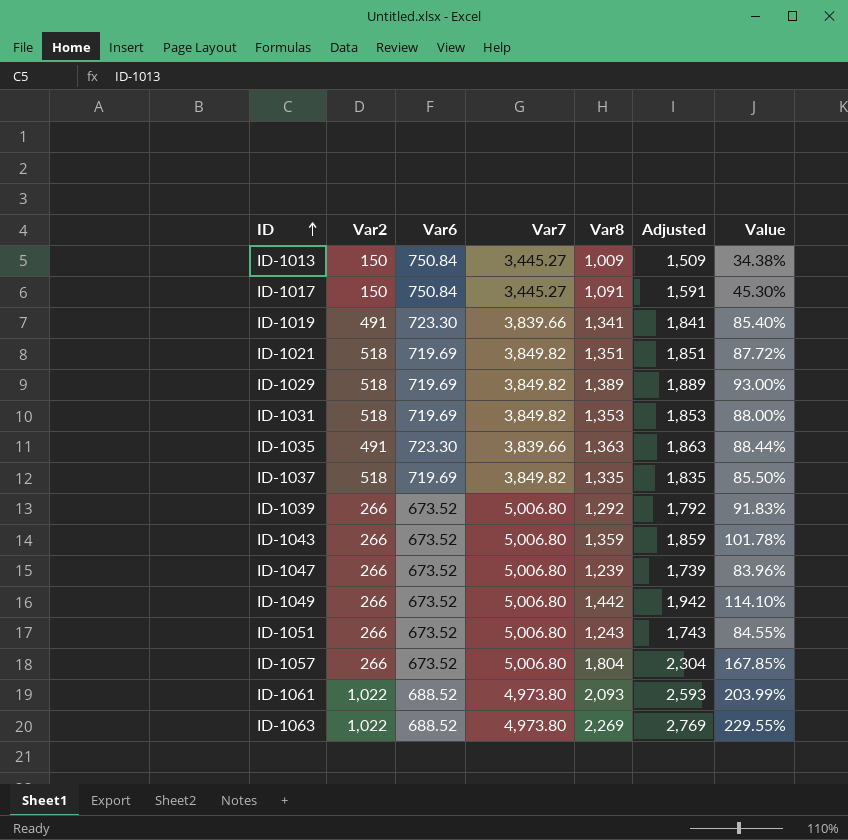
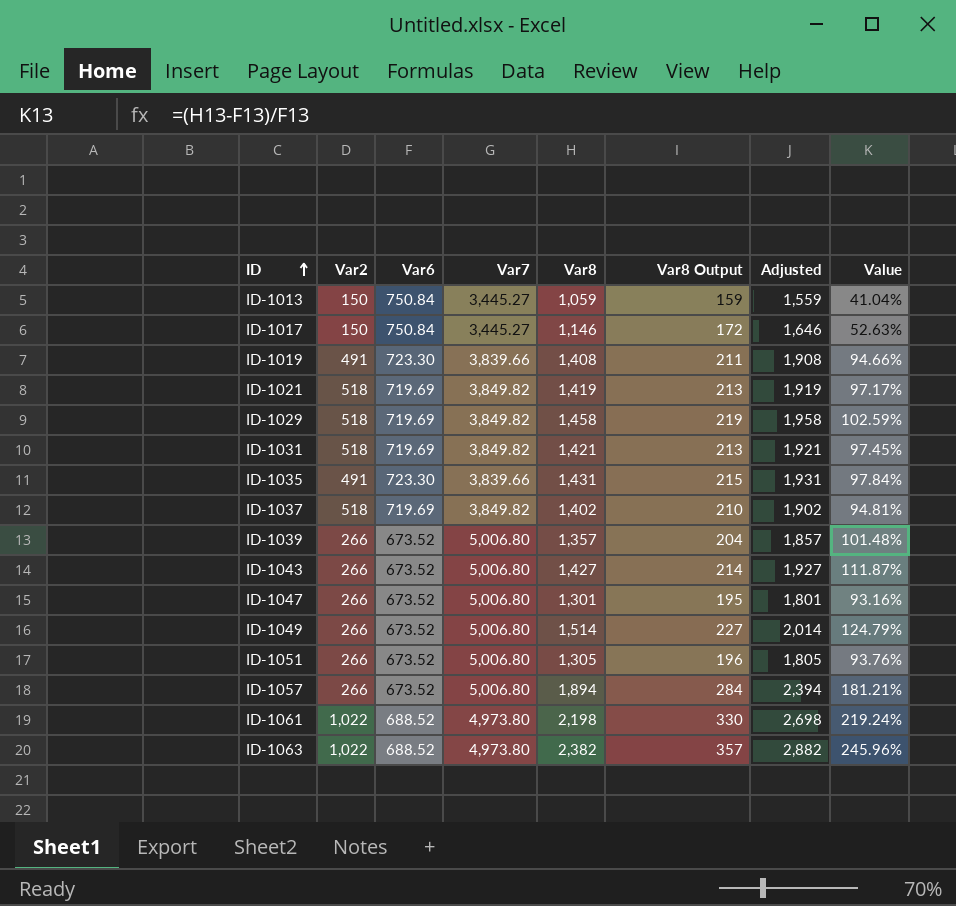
column Var8 Output | formula: none -> [Var8] * 0.15
ID-1013 | Var8: 1,009 -> 1,059
ID-1013 | Adjusted: 1,509 -> 1,559
ID-1013 | Value: 34.38% -> 41.04%
ID-1017 | Var8: 1,091 -> 1,146
ID-1017 | Adjusted: 1,591 -> 1,646
ID-1017 | Value: 45.30% -> 52.63%
ID-1019 | Var8: 1,341 -> 1,408
ID-1019 | Adjusted: 1,841 -> 1,908
ID-1019 | Value: 85.40% -> 94.66%
ID-1021 | Var8: 1,351 -> 1,419
ID-1021 | Adjusted: 1,851 -> 1,919
ID-1021 | Value: 87.72% -> 97.17%
ID-1029 | Var8: 1,389 -> 1,458
ID-1029 | Adjusted: 1,889 -> 1,958
ID-1029 | Value: 93.00% -> 102.59%
ID-1031 | Var8: 1,353 -> 1,421
ID-1031 | Adjusted: 1,853 -> 1,921
ID-1031 | Value: 88.00% -> 97.45%
ID-1035 | Var8: 1,363 -> 1,431
ID-1035 | Adjusted: 1,863 -> 1,931
ID-1035 | Value: 88.44% -> 97.84%
ID-1037 | Var8: 1,335 -> 1,402
ID-1037 | Adjusted: 1,835 -> 1,902
ID-1037 | Value: 85.50% -> 94.81%
ID-1039 | Var8: 1,292 -> 1,357
ID-1039 | Adjusted: 1,792 -> 1,857
ID-1039 | Value: 91.83% -> 101.48%
ID-1043 | Var8: 1,359 -> 1,427
ID-1043 | Adjusted: 1,859 -> 1,927
ID-1043 | Value: 101.78% -> 111.87%
ID-1047 | Var8: 1,239 -> 1,301
ID-1047 | Adjusted: 1,739 -> 1,801
ID-1047 | Value: 83.96% -> 93.16%
ID-1049 | Var8: 1,442 -> 1,514
ID-1049 | Adjusted: 1,942 -> 2,014
ID-1049 | Value: 114.10% -> 124.79%
ID-1051 | Var8: 1,243 -> 1,305
ID-1051 | Adjusted: 1,743 -> 1,805
ID-1051 | Value: 84.55% -> 93.76%
ID-1057 | Var8: 1,804 -> 1,894
ID-1057 | Adjusted: 2,304 -> 2,394
ID-1057 | Value: 167.85% -> 181.21%
ID-1061 | Var8: 2,093 -> 2,198
ID-1061 | Adjusted: 2,593 -> 2,698
ID-1061 | Value: 203.99% -> 219.24%
ID-1063 | Var8: 2,269 -> 2,382
ID-1063 | Adjusted: 2,769 -> 2,882
ID-1063 | Value: 229.55% -> 245.96%

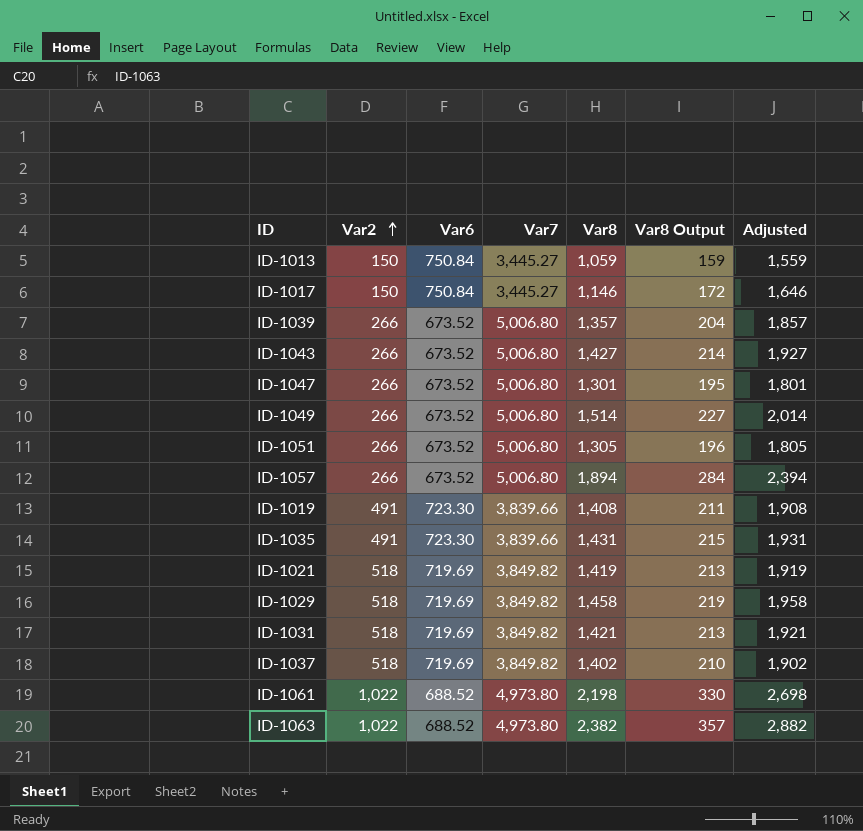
row order: ID ascending -> Var2 ascending
column Value | formula: ([Var8] - [Var6]) / [Var6] -> none

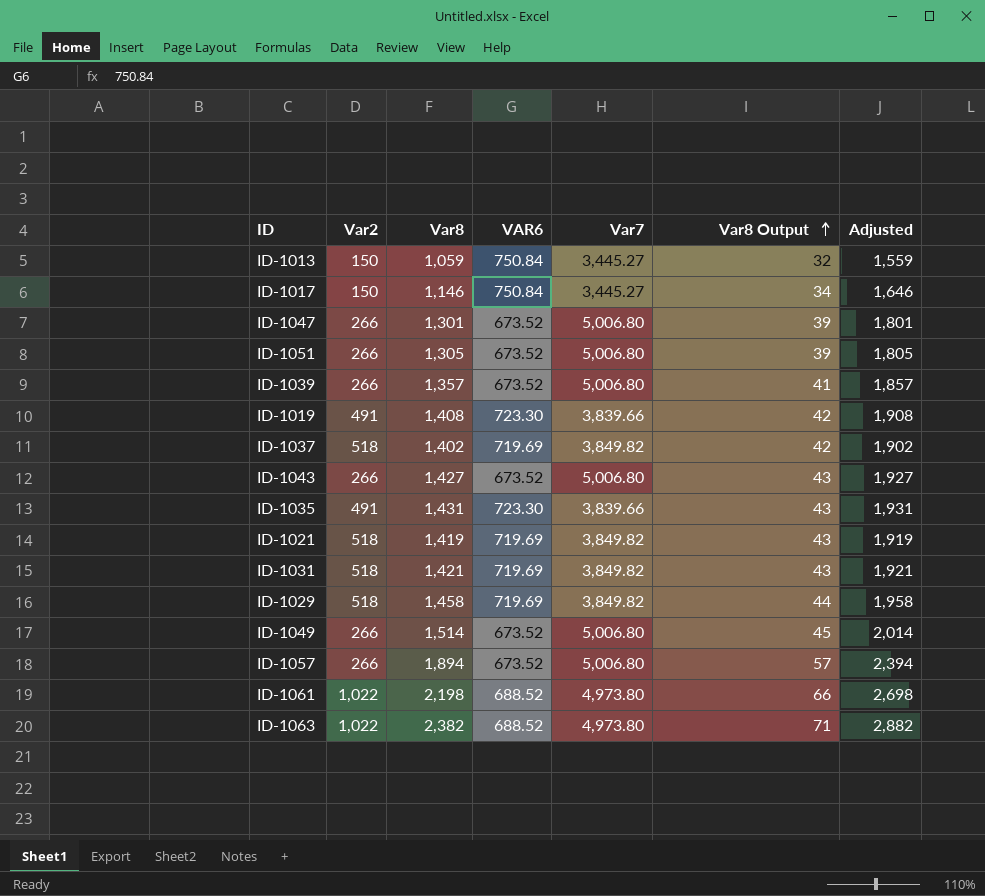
row order: Var2 ascending -> Var8 Output ascending
column Var8 | position: 5 -> 3
column name: Var6 -> VAR6
column Var8 Output | formula: [Var8] * 0.15 -> [Var8] * 0.03

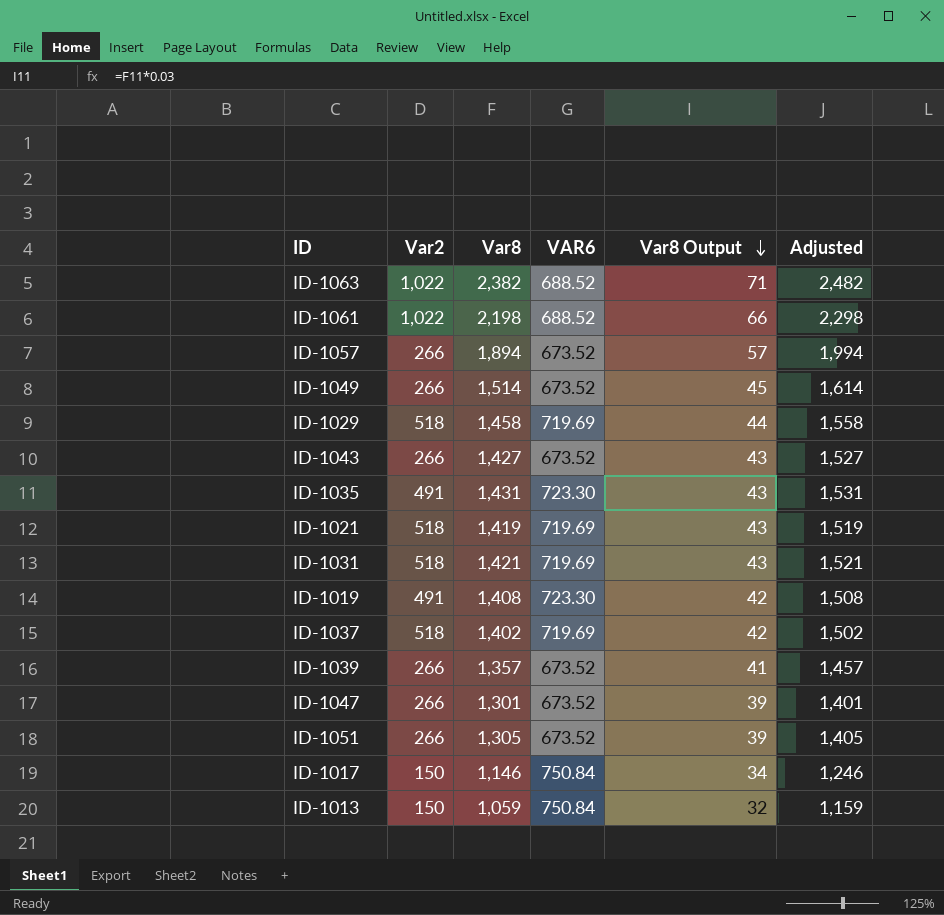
row order: Var8 Output ascending -> Var8 Output descending
column Var7 | position: 5 -> none
column Adjusted | formula: [Var8] + 500 -> [Var8] + 100

